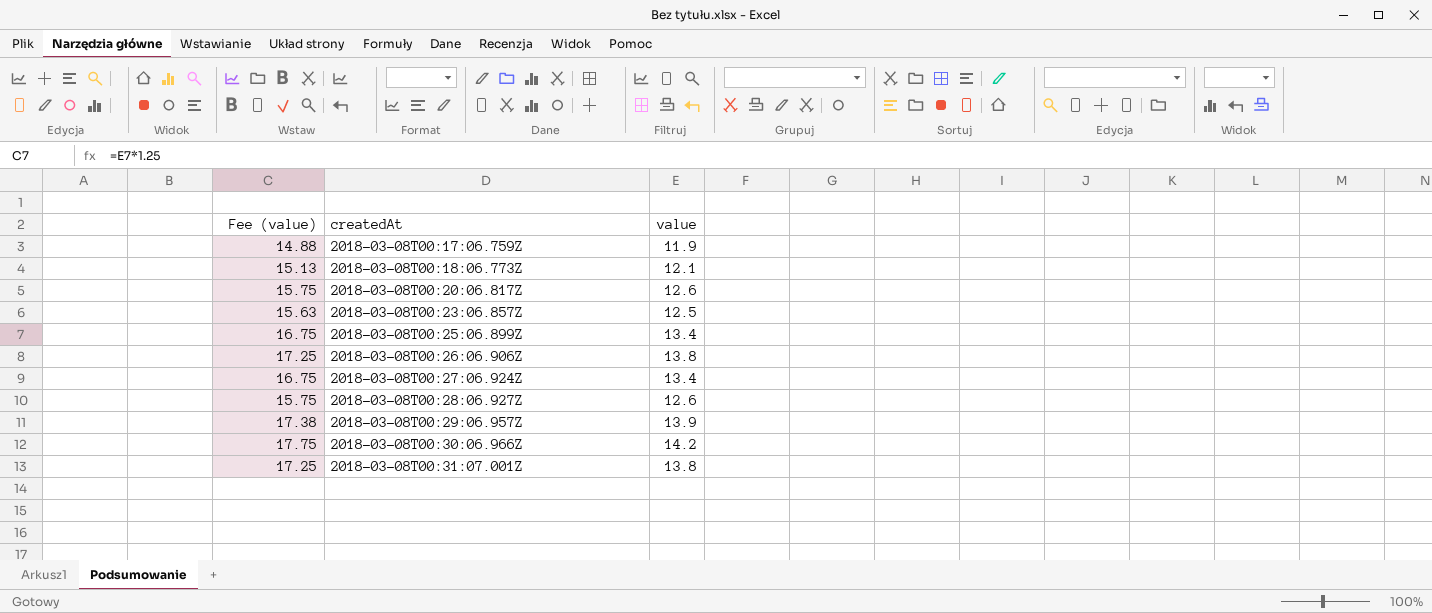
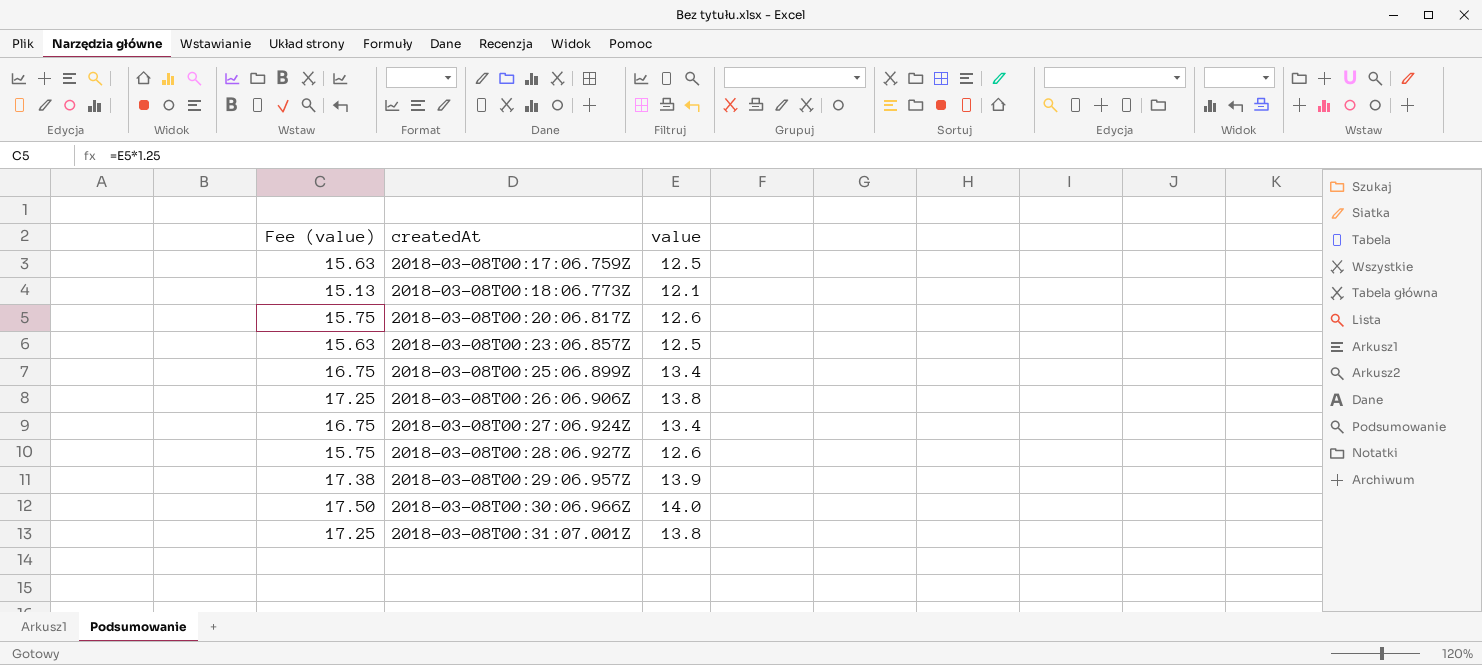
2018-03-08T00:17:06.759Z | Fee (value): 14.88 -> 15.63
2018-03-08T00:17:06.759Z | value: 11.9 -> 12.5
2018-03-08T00:30:06.966Z | Fee (value): 17.75 -> 17.50
2018-03-08T00:30:06.966Z | value: 14.2 -> 14.0

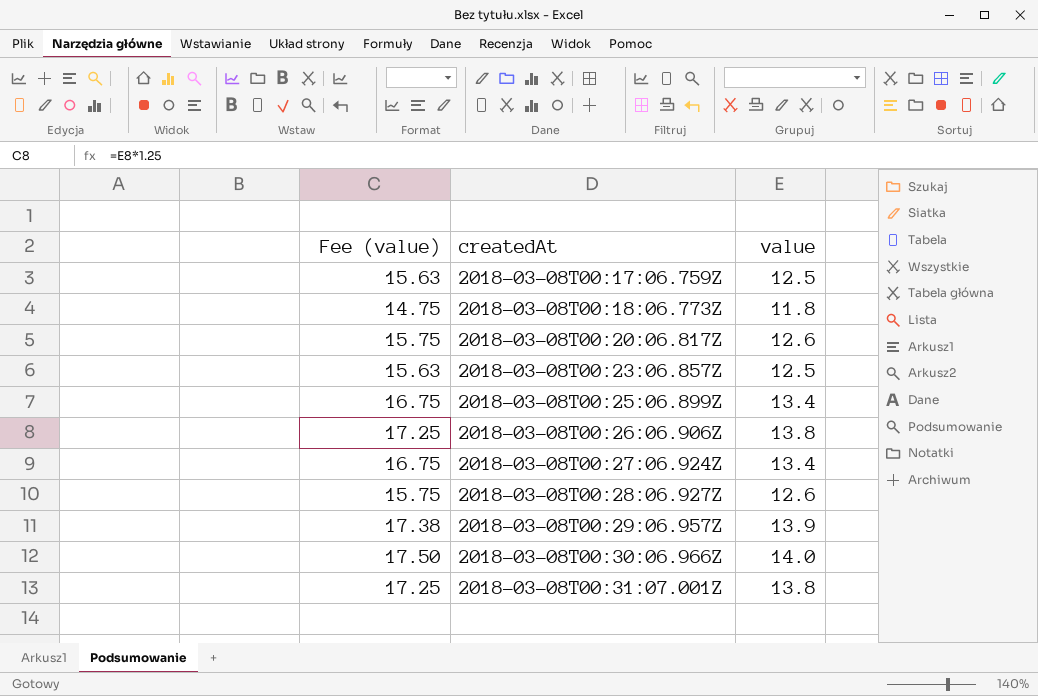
2018-03-08T00:18:06.773Z | Fee (value): 15.13 -> 14.75
2018-03-08T00:18:06.773Z | value: 12.1 -> 11.8

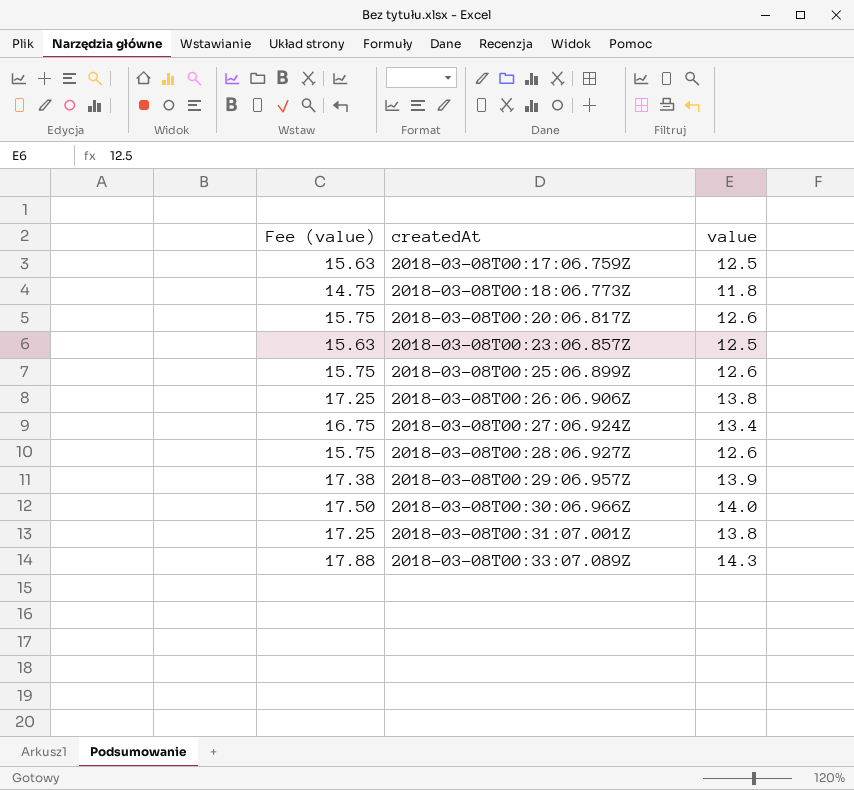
2018-03-08T00:25:06.899Z | Fee (value): 16.75 -> 15.75
2018-03-08T00:25:06.899Z | value: 13.4 -> 12.6
row 2018-03-08T00:33:07.089Z: none -> 17.88 | 14.3

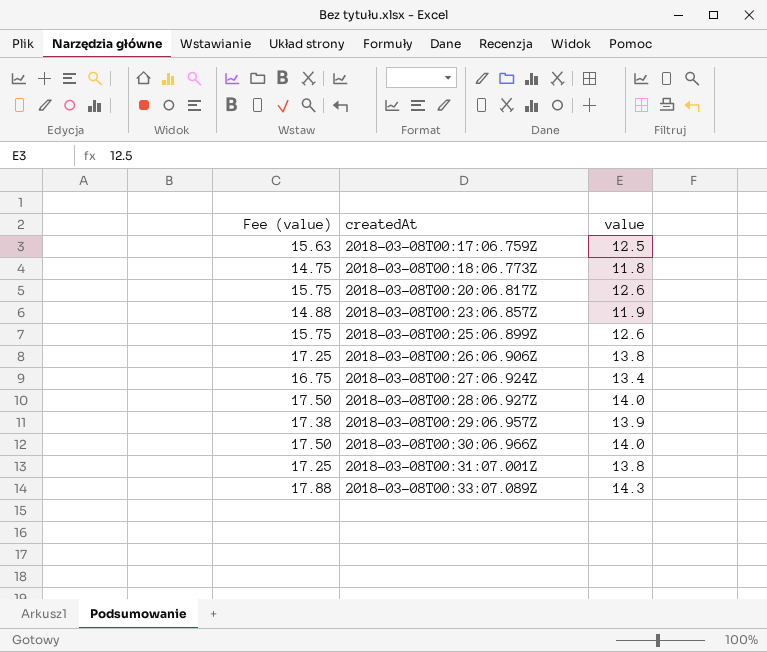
2018-03-08T00:23:06.857Z | Fee (value): 15.63 -> 14.88
2018-03-08T00:23:06.857Z | value: 12.5 -> 11.9
2018-03-08T00:28:06.927Z | Fee (value): 15.75 -> 17.50
2018-03-08T00:28:06.927Z | value: 12.6 -> 14.0

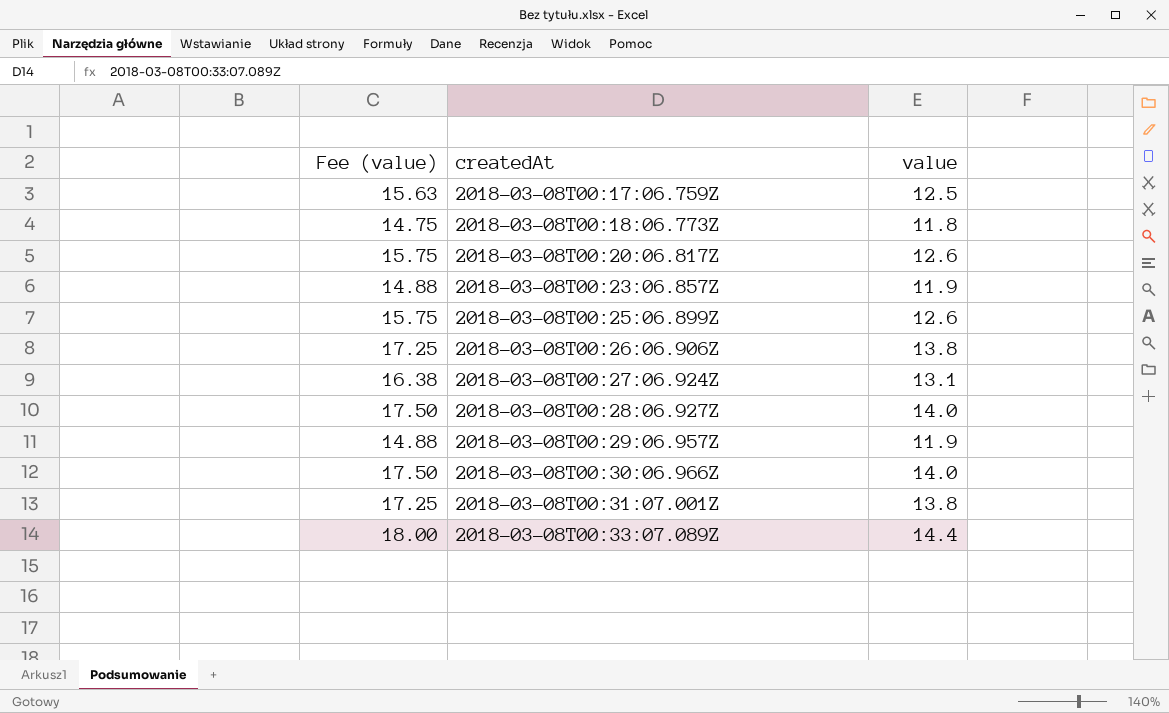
2018-03-08T00:27:06.924Z | Fee (value): 16.75 -> 16.38
2018-03-08T00:27:06.924Z | value: 13.4 -> 13.1
2018-03-08T00:29:06.957Z | Fee (value): 17.38 -> 14.88
2018-03-08T00:29:06.957Z | value: 13.9 -> 11.9
2018-03-08T00:33:07.089Z | Fee (value): 17.88 -> 18.00
2018-03-08T00:33:07.089Z | value: 14.3 -> 14.4

